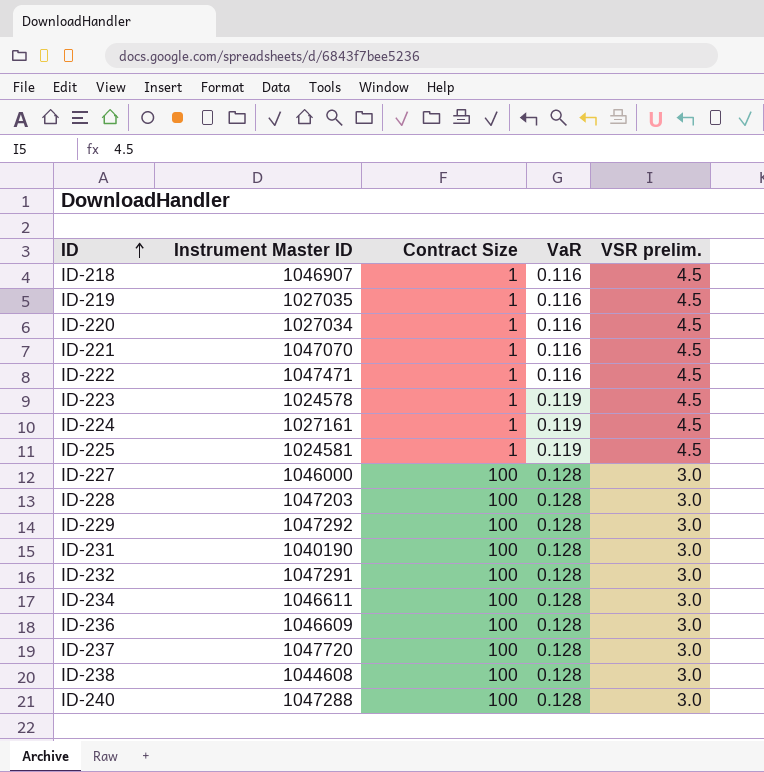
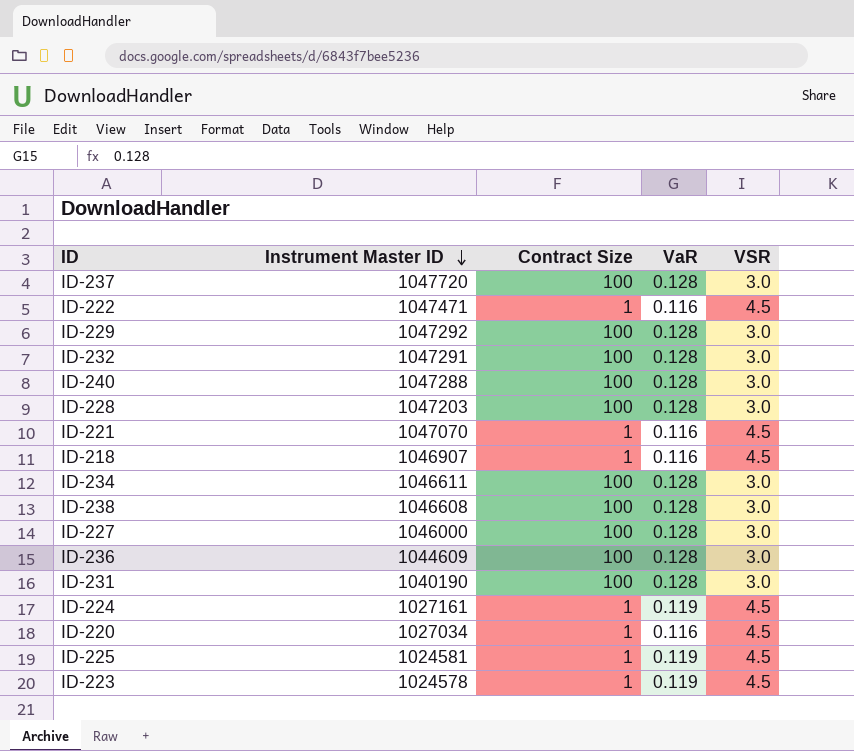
row order: ID ascending -> Instrument Master ID descending
column name: VSR prelim. -> VSR
row ID-219: 1027035 | 1 | 0.116 | 4.5 -> none
ID-238 | Instrument Master ID: 1044608 -> 1046608
ID-236 | Instrument Master ID: 1046609 -> 1044609

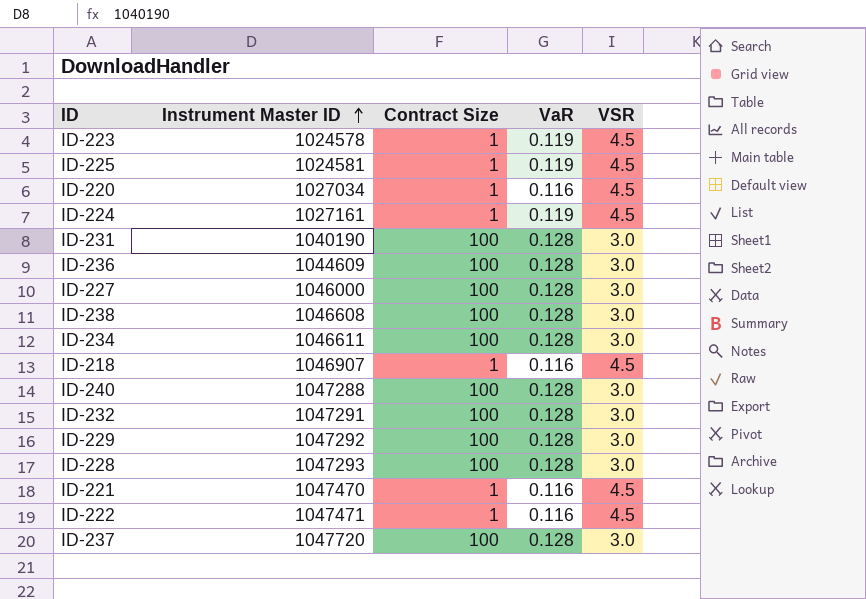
row order: Instrument Master ID descending -> Instrument Master ID ascending
ID-228 | Instrument Master ID: 1047203 -> 1047293
ID-221 | Instrument Master ID: 1047070 -> 1047470

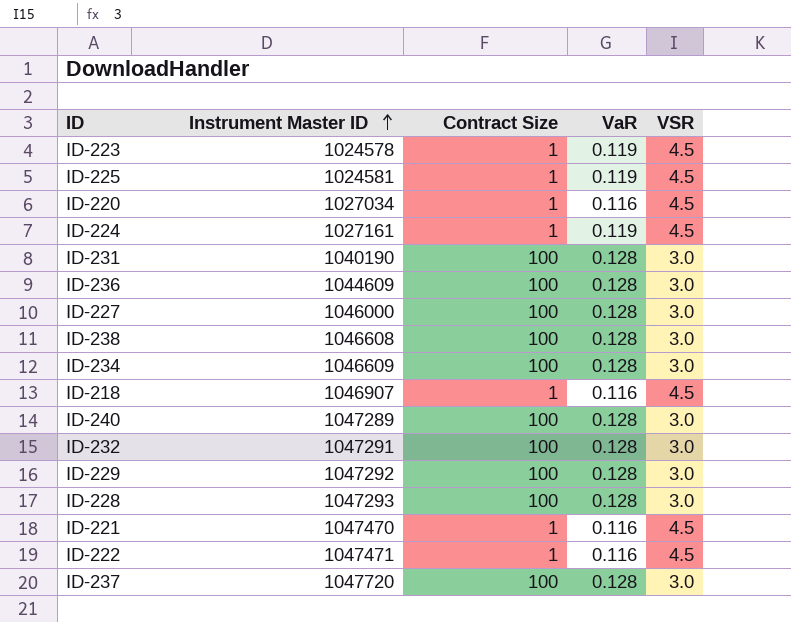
ID-234 | Instrument Master ID: 1046611 -> 1046609
ID-240 | Instrument Master ID: 1047288 -> 1047289

